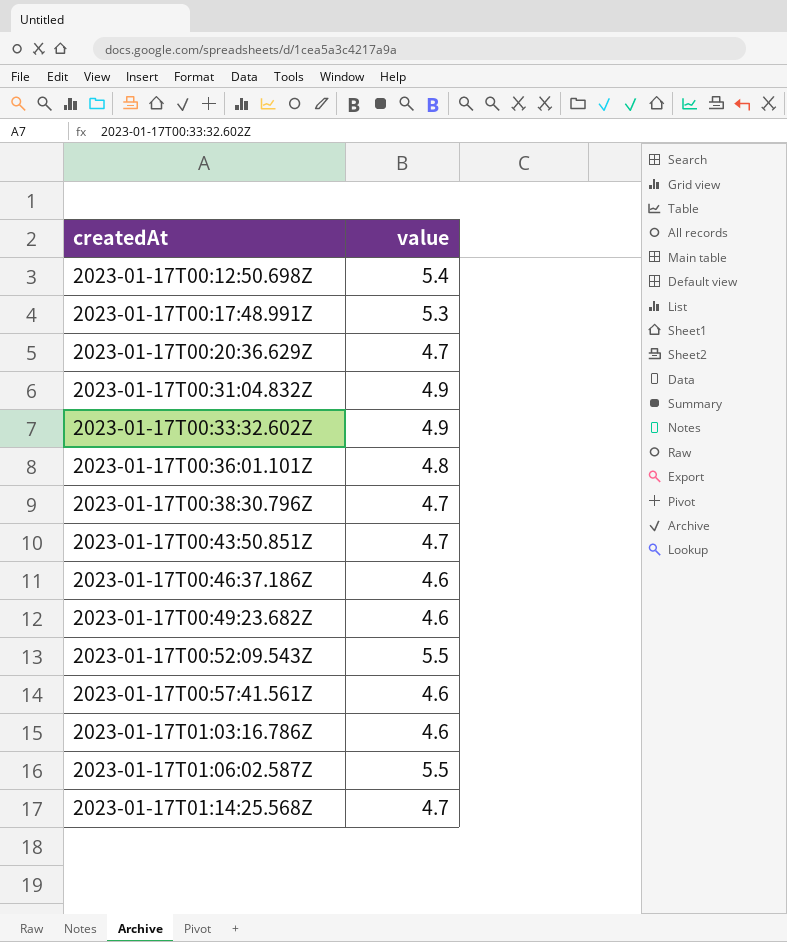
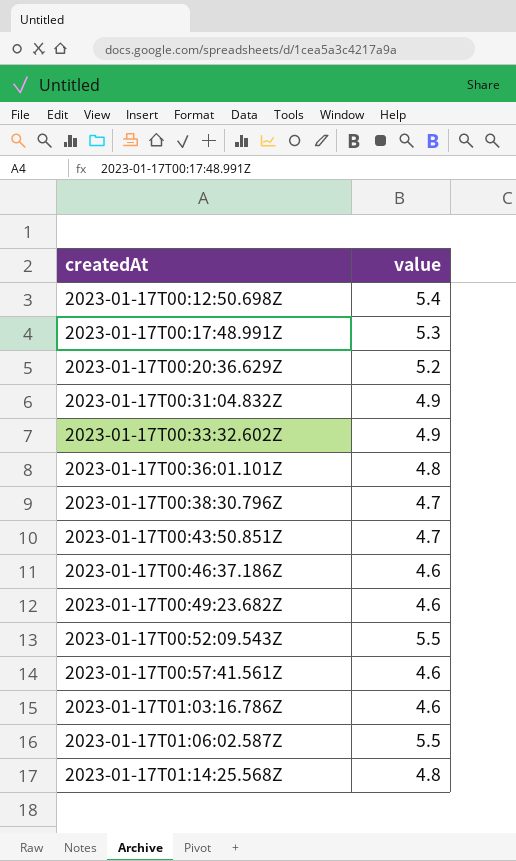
2023-01-17T00:20:36.629Z | value: 4.7 -> 5.2
2023-01-17T01:14:25.568Z | value: 4.7 -> 4.8

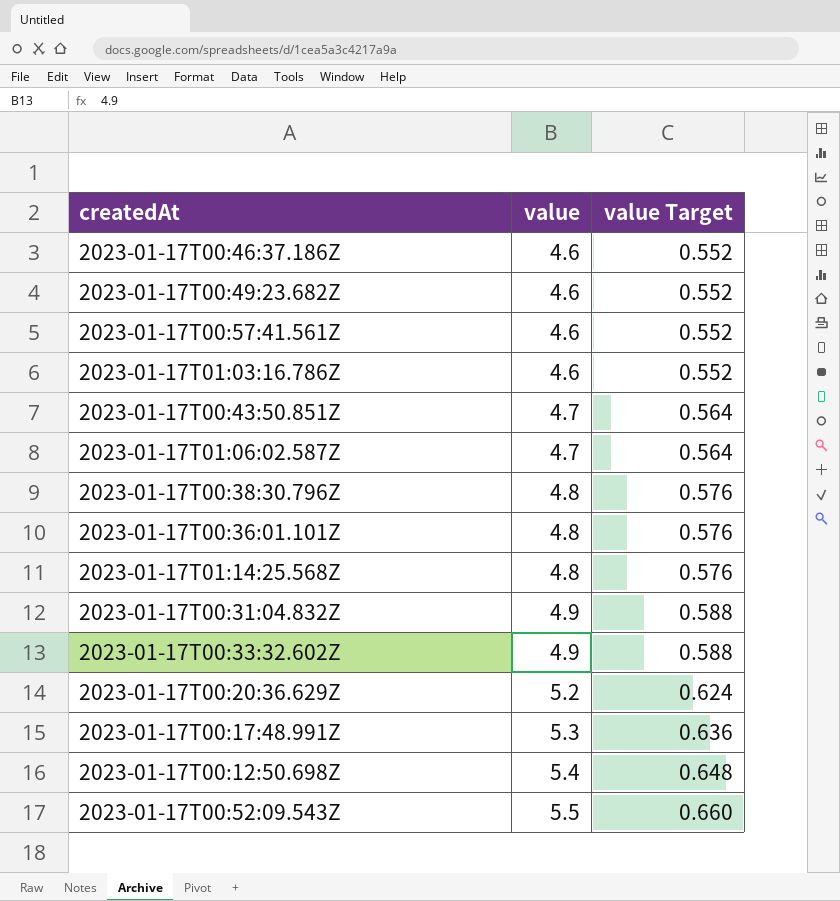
row order: createdAt ascending -> value ascending
column value Target | formula: none -> [value] * 0.12
2023-01-17T01:06:02.587Z | value: 5.5 -> 4.7
2023-01-17T00:38:30.796Z | value: 4.7 -> 4.8

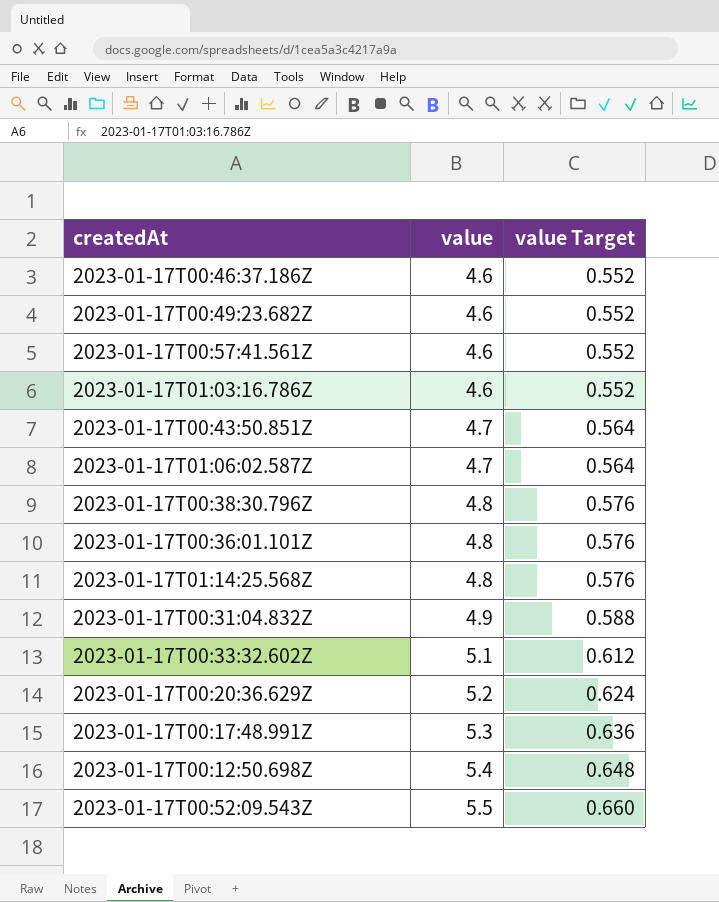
2023-01-17T00:33:32.602Z | value: 4.9 -> 5.1
2023-01-17T00:33:32.602Z | value Target: 0.588 -> 0.612

